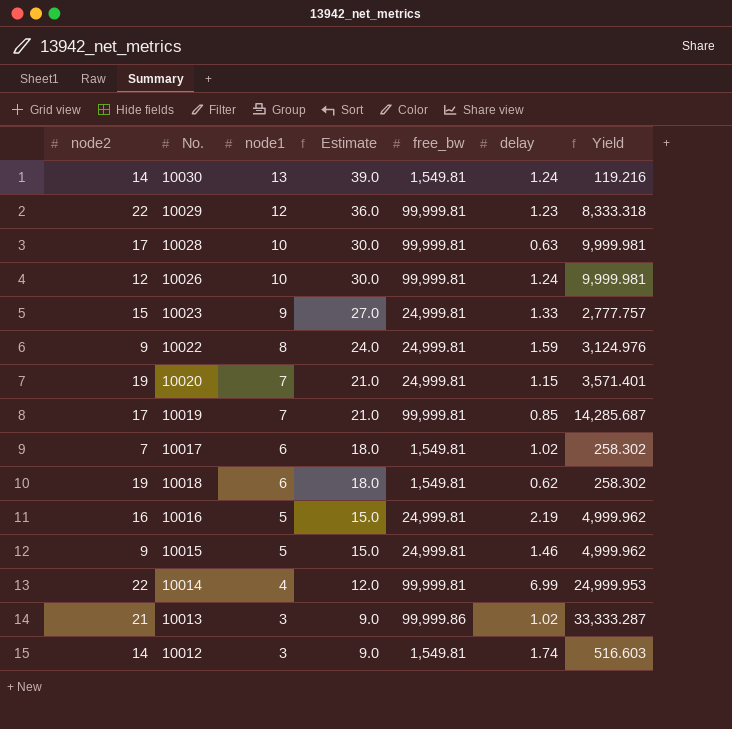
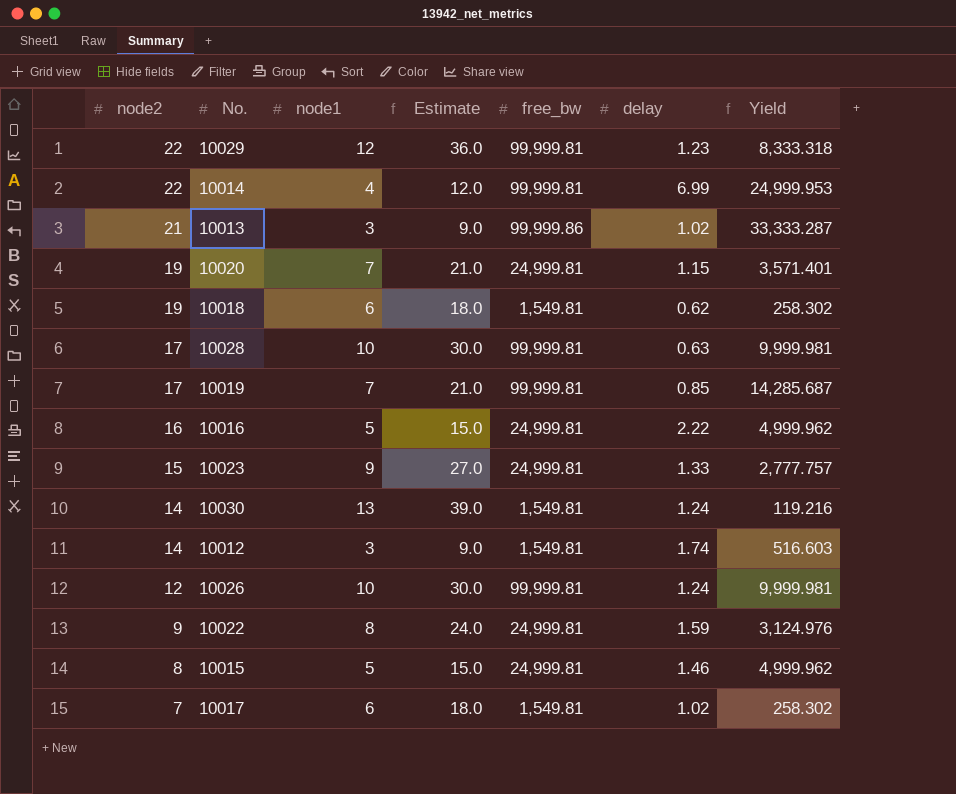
row order: node1 descending -> node2 descending
10016 | delay: 2.19 -> 2.22
10015 | node2: 9 -> 8

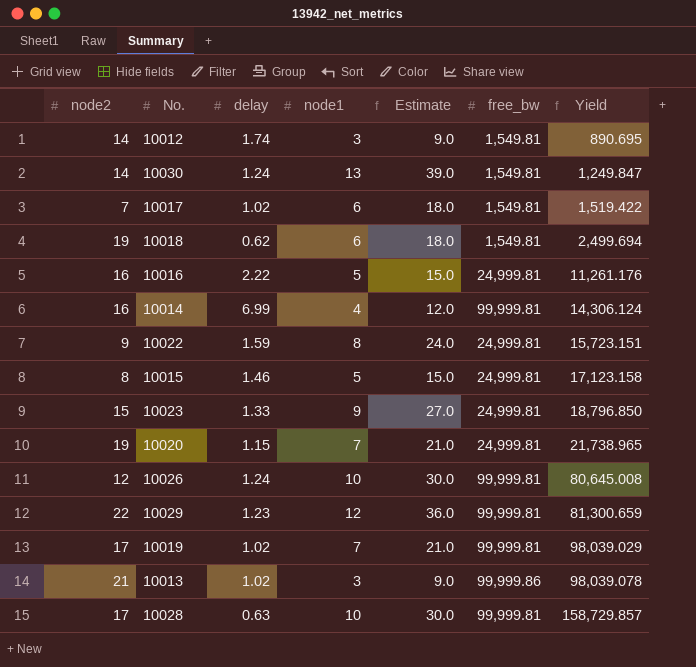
row order: node2 descending -> Yield ascending
column delay | position: 6 -> 3
column Yield | formula: [free_bw] / [node1] -> [free_bw] / [delay]
10014 | node2: 22 -> 16
10019 | delay: 0.85 -> 1.02

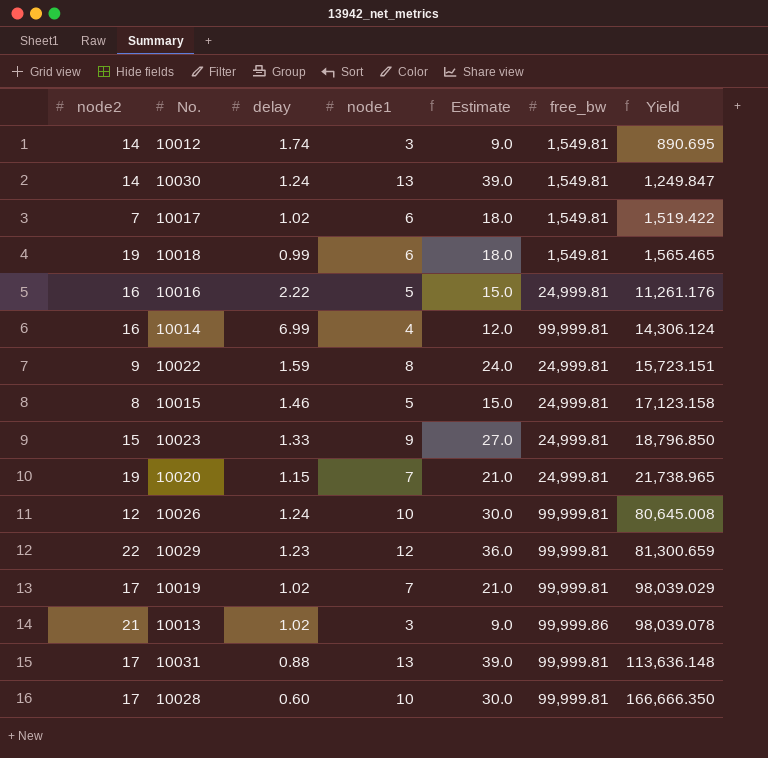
10018 | delay: 0.62 -> 0.99
10018 | Yield: 2,499.694 -> 1,565.465
row 10031: none -> 17 | 0.88 | 13 | 39.0 | 99,999.81 | 113,636.148
10028 | delay: 0.63 -> 0.60
10028 | Yield: 158,729.857 -> 166,666.350

